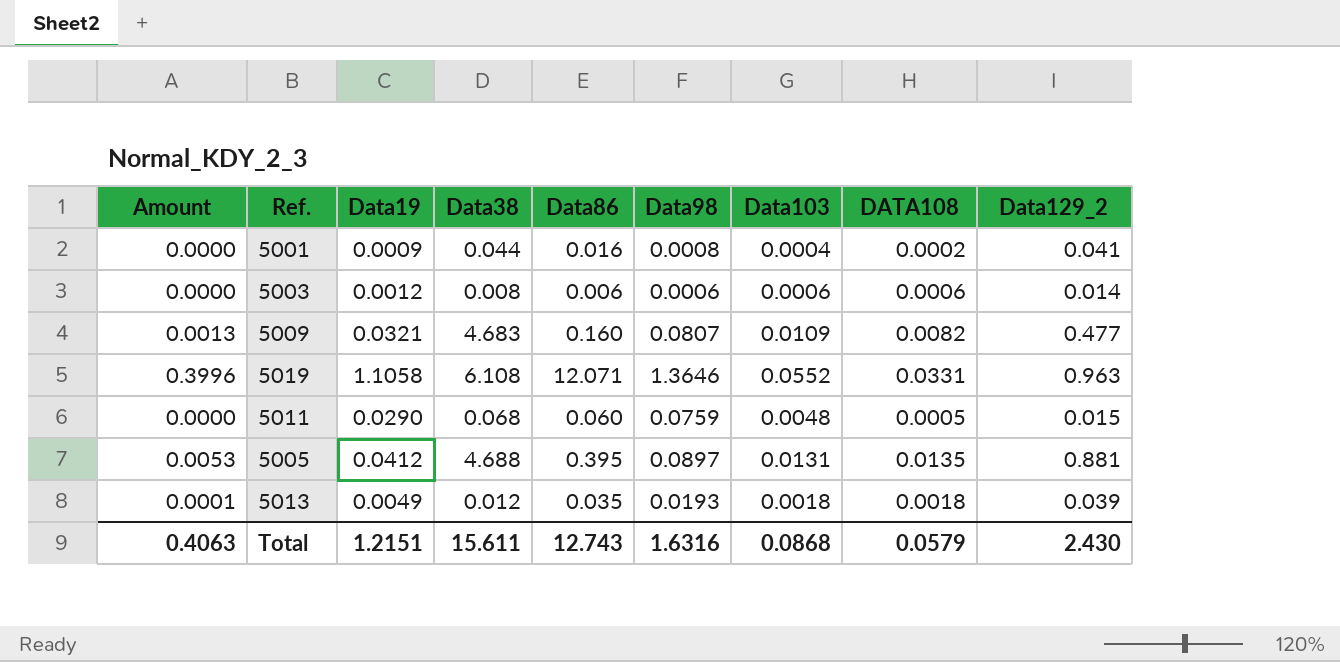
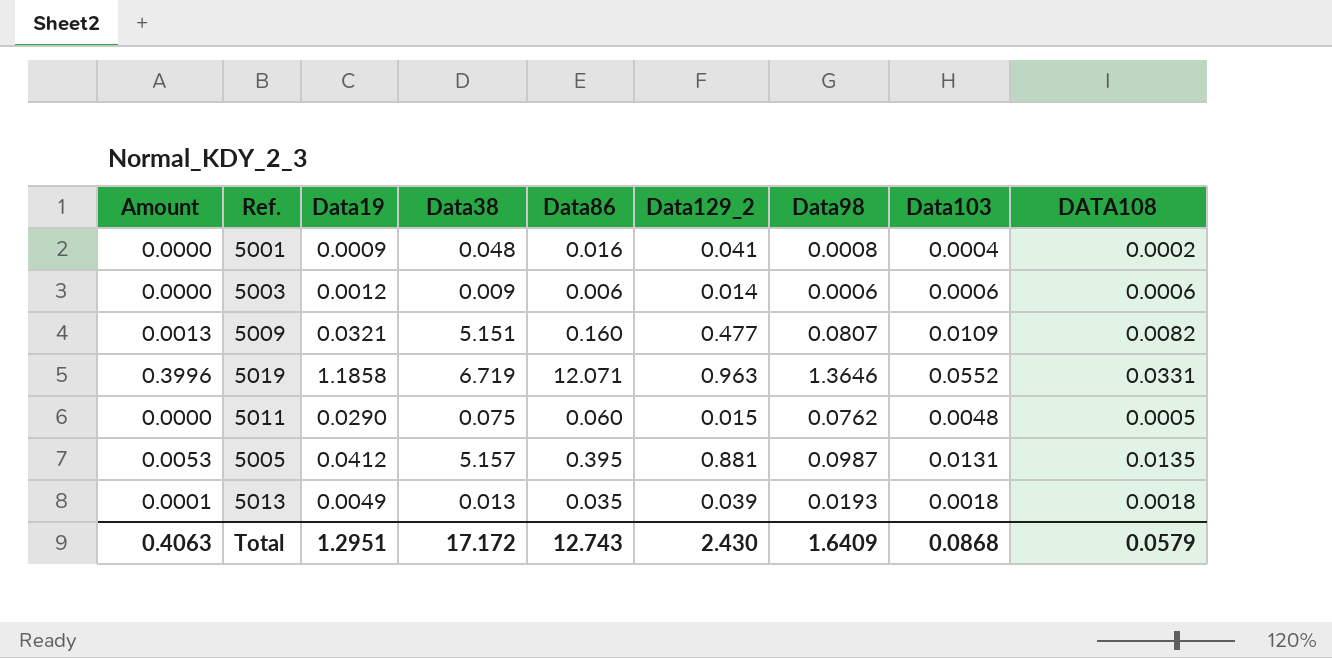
column Data129_2 | position: 9 -> 6
5001 | Data38: 0.044 -> 0.048
5003 | Data38: 0.008 -> 0.009
5009 | Data38: 4.683 -> 5.151
5019 | Data19: 1.1058 -> 1.1858
5019 | Data38: 6.108 -> 6.719
5011 | Data38: 0.068 -> 0.075
5011 | Data98: 0.0759 -> 0.0762
5005 | Data38: 4.688 -> 5.157
5005 | Data98: 0.0897 -> 0.0987
5013 | Data38: 0.012 -> 0.013
Total | Data19: 1.2151 -> 1.2951
Total | Data38: 15.611 -> 17.172
Total | Data98: 1.6316 -> 1.6409

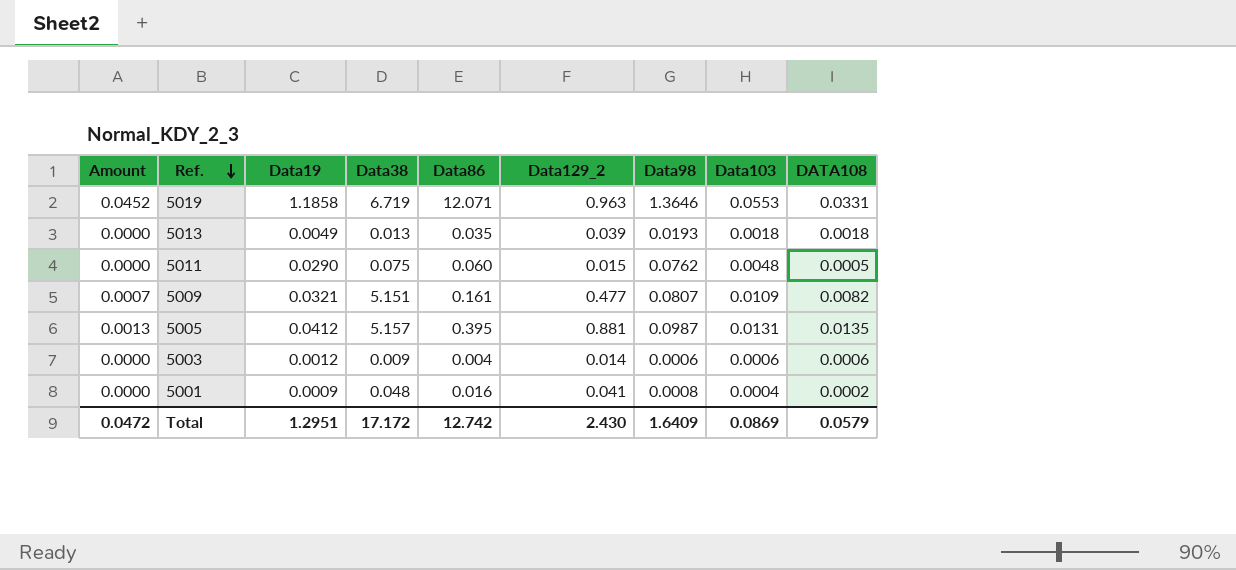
row order: none -> Ref. descending
column Amount | formula: [Data86] * [DATA108] -> [Data98] * [DATA108]
5019 | Data103: 0.0552 -> 0.0553
5009 | Data86: 0.160 -> 0.161
5003 | Data86: 0.006 -> 0.004
Total | Amount: 0.4063 -> 0.0472
Total | Data86: 12.743 -> 12.742
Total | Data103: 0.0868 -> 0.0869

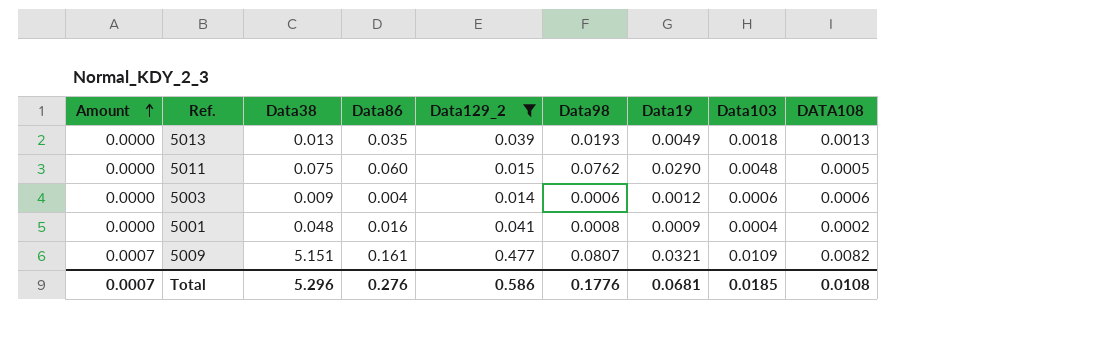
filter: none -> Data129_2 <= 0.477
row order: Ref. descending -> Amount ascending
column Data19 | position: 3 -> 7
5013 | DATA108: 0.0018 -> 0.0013
Total | Amount: 0.0472 -> 0.0007
Total | Data38: 17.172 -> 5.296
Total | Data86: 12.742 -> 0.276
Total | Data129_2: 2.430 -> 0.586
Total | Data98: 1.6409 -> 0.1776
Total | Data19: 1.2951 -> 0.0681
Total | Data103: 0.0869 -> 0.0185
Total | DATA108: 0.0579 -> 0.0108

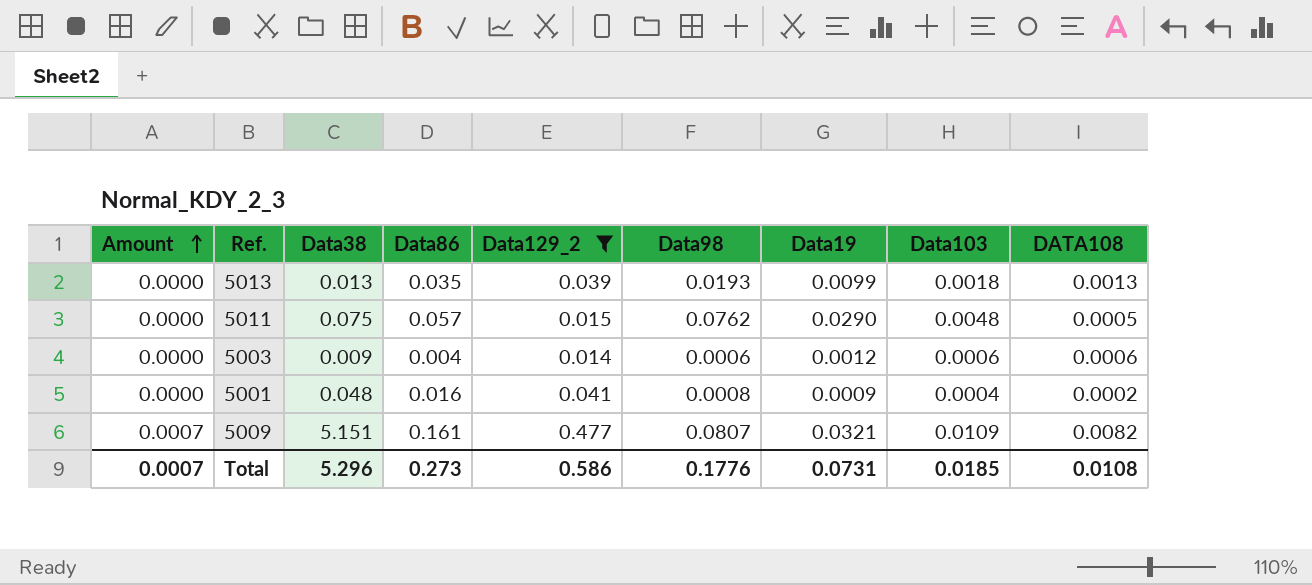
5013 | Data19: 0.0049 -> 0.0099
5011 | Data86: 0.060 -> 0.057
Total | Data86: 0.276 -> 0.273
Total | Data19: 0.0681 -> 0.0731

